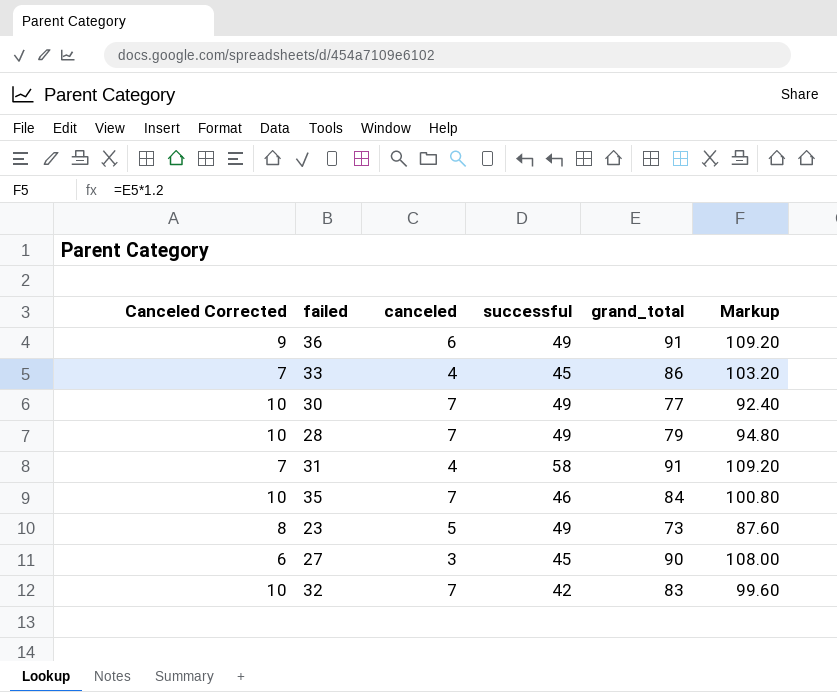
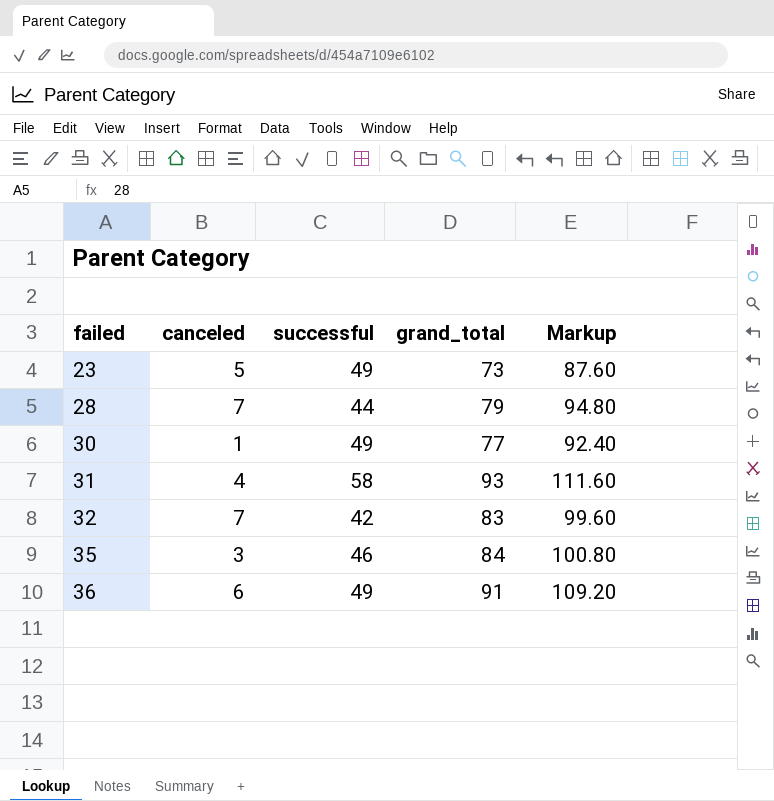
row order: none -> failed ascending
column Canceled Corrected | formula: [canceled] + 3 -> none
row 33: 7 | 4 | 45 | 86 | 103.20 -> none
row 27: 6 | 3 | 45 | 90 | 108.00 -> none
28 | successful: 49 -> 44
30 | canceled: 7 -> 1
31 | grand_total: 91 -> 93
31 | Markup: 109.20 -> 111.60
35 | canceled: 7 -> 3

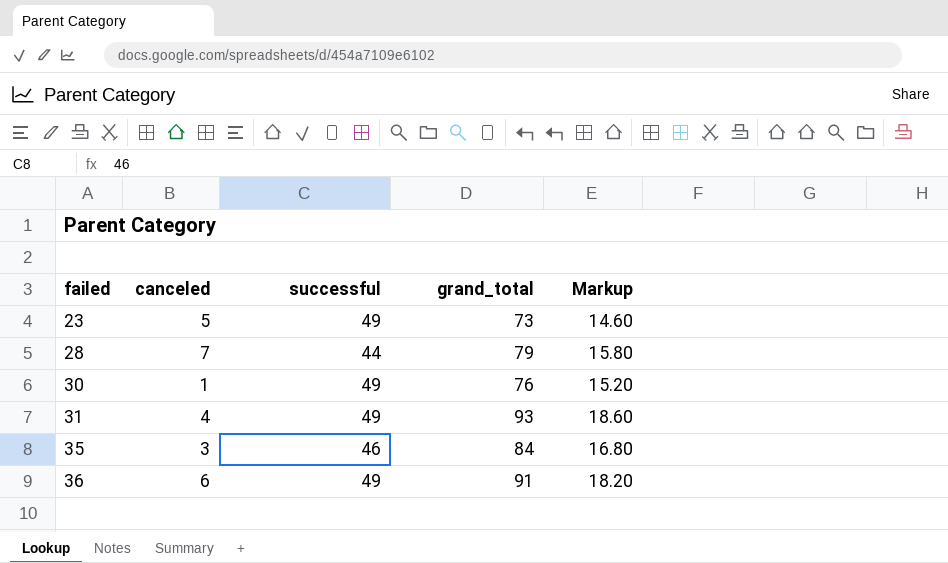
column Markup | formula: [grand_total] * 1.2 -> [grand_total] * 0.2
row 32: 7 | 42 | 83 | 99.60 -> none
30 | grand_total: 77 -> 76
31 | successful: 58 -> 49

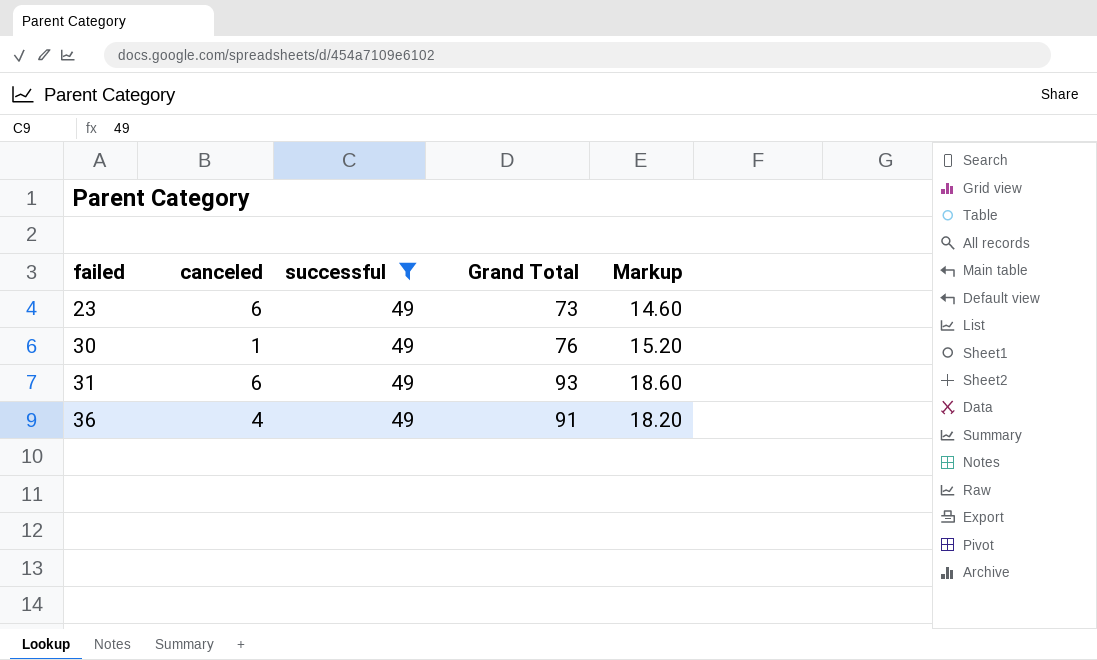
filter: none -> successful = 49
column name: grand_total -> Grand Total
23 | canceled: 5 -> 6
31 | canceled: 4 -> 6
36 | canceled: 6 -> 4

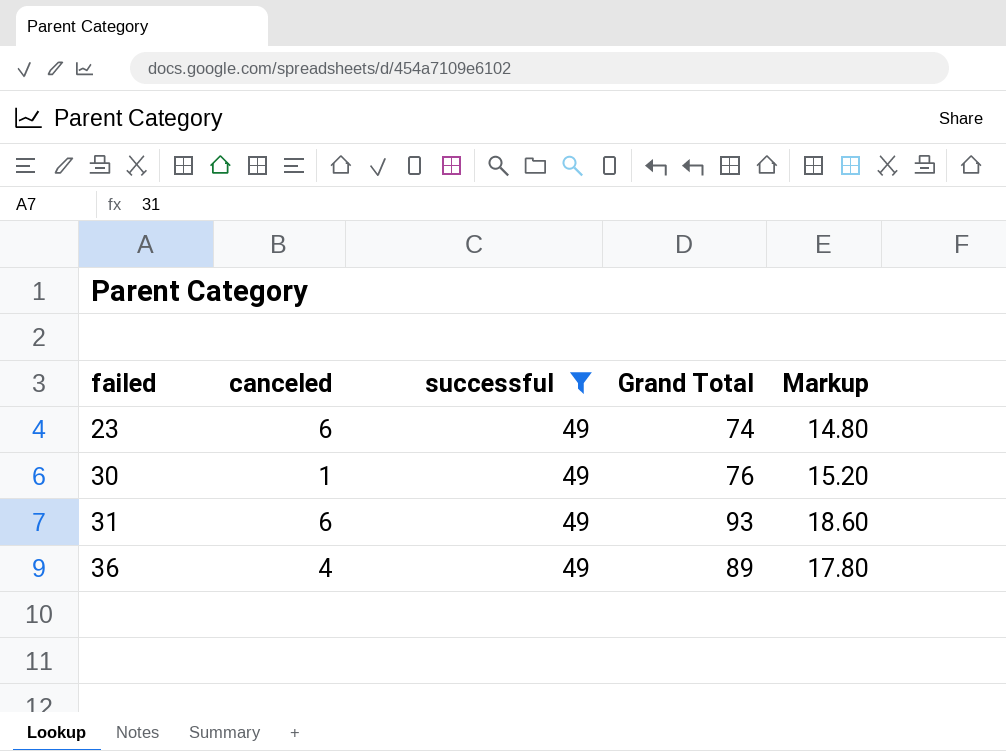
23 | Grand Total: 73 -> 74
23 | Markup: 14.60 -> 14.80
36 | Grand Total: 91 -> 89
36 | Markup: 18.20 -> 17.80

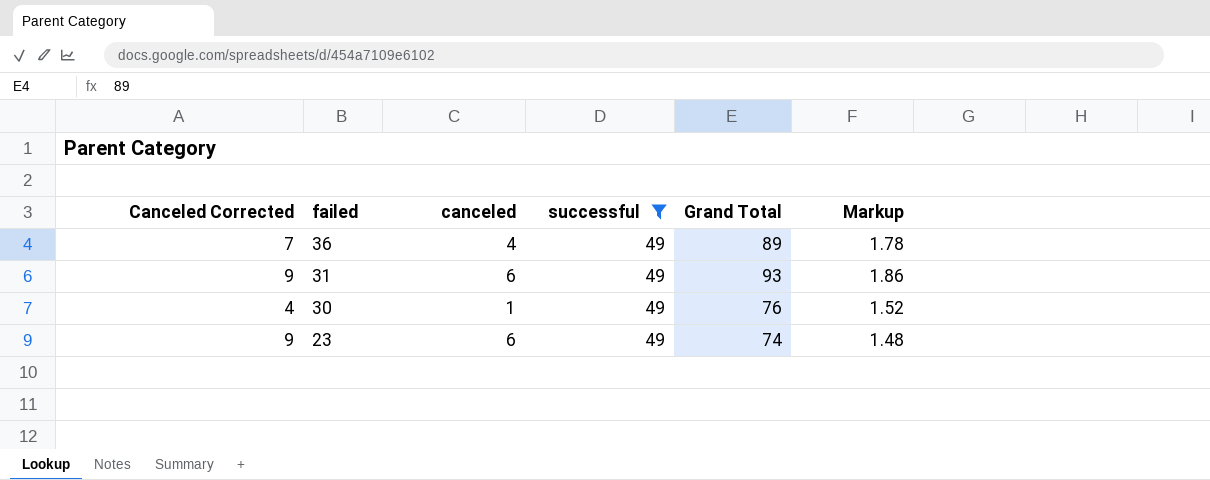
row order: failed ascending -> failed descending
column Canceled Corrected | formula: none -> [canceled] + 3
column Markup | formula: [Grand Total] * 0.2 -> [Grand Total] * 0.02

